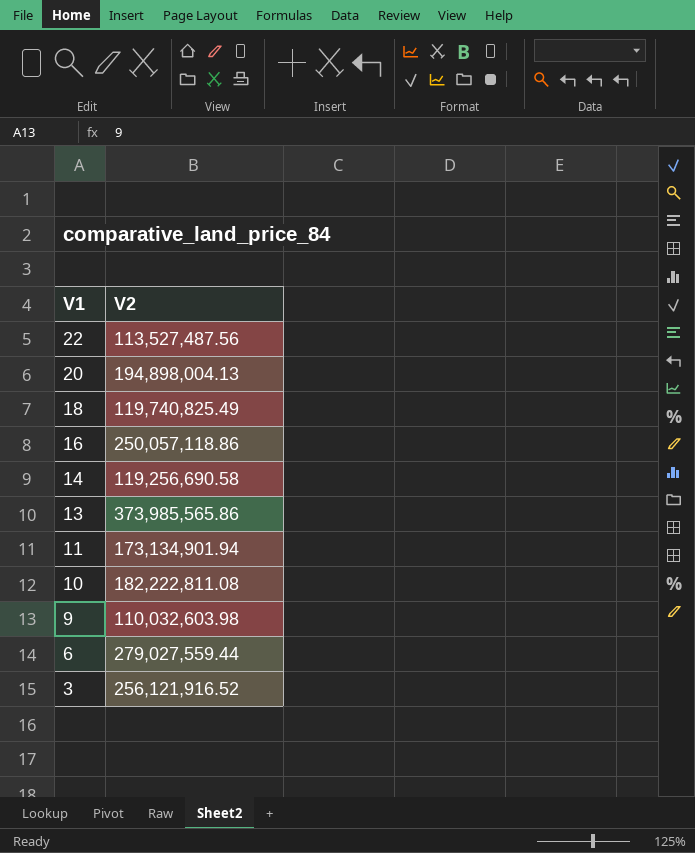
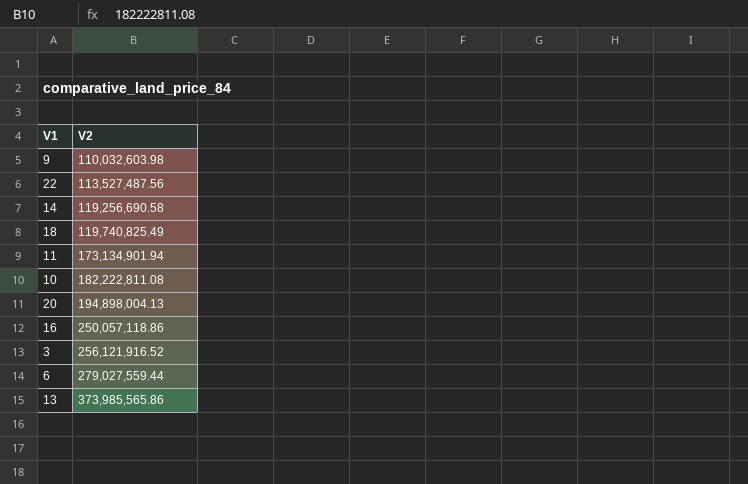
row order: V1 descending -> V2 ascending

